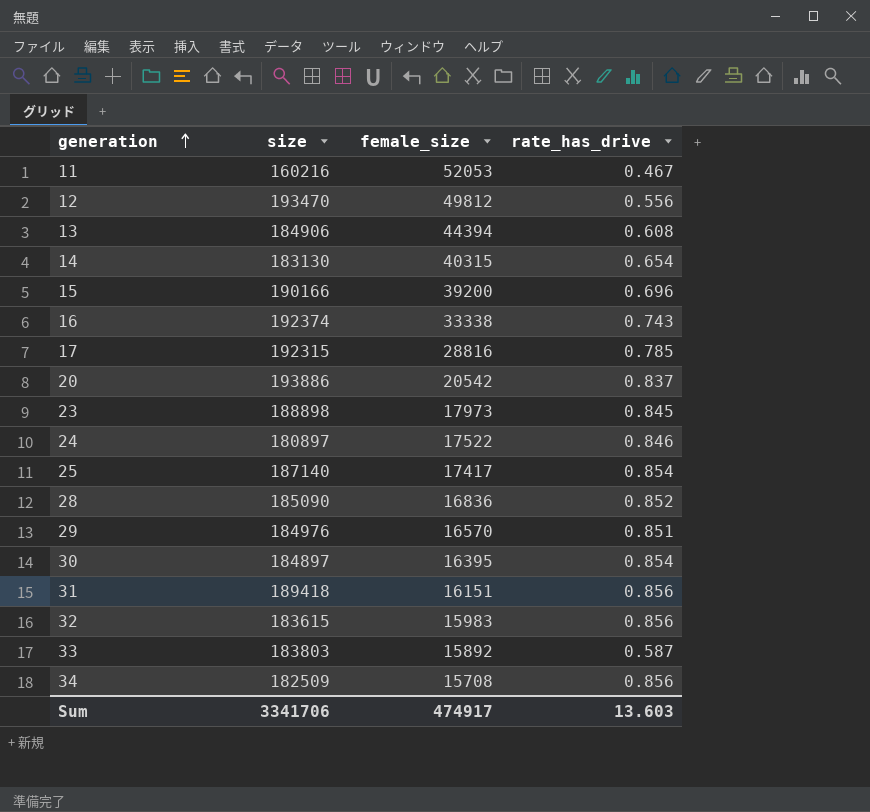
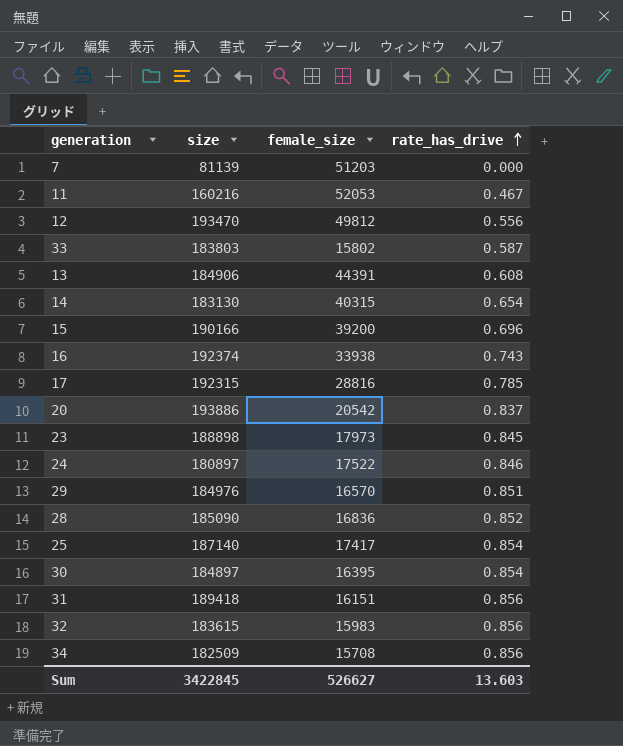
row order: generation ascending -> rate_has_drive ascending
row 7: none -> 81139 | 51203 | 0.000
33 | female_size: 15892 -> 15802
13 | female_size: 44394 -> 44391
16 | female_size: 33338 -> 33938
Sum | size: 3341706 -> 3422845
Sum | female_size: 474917 -> 526627

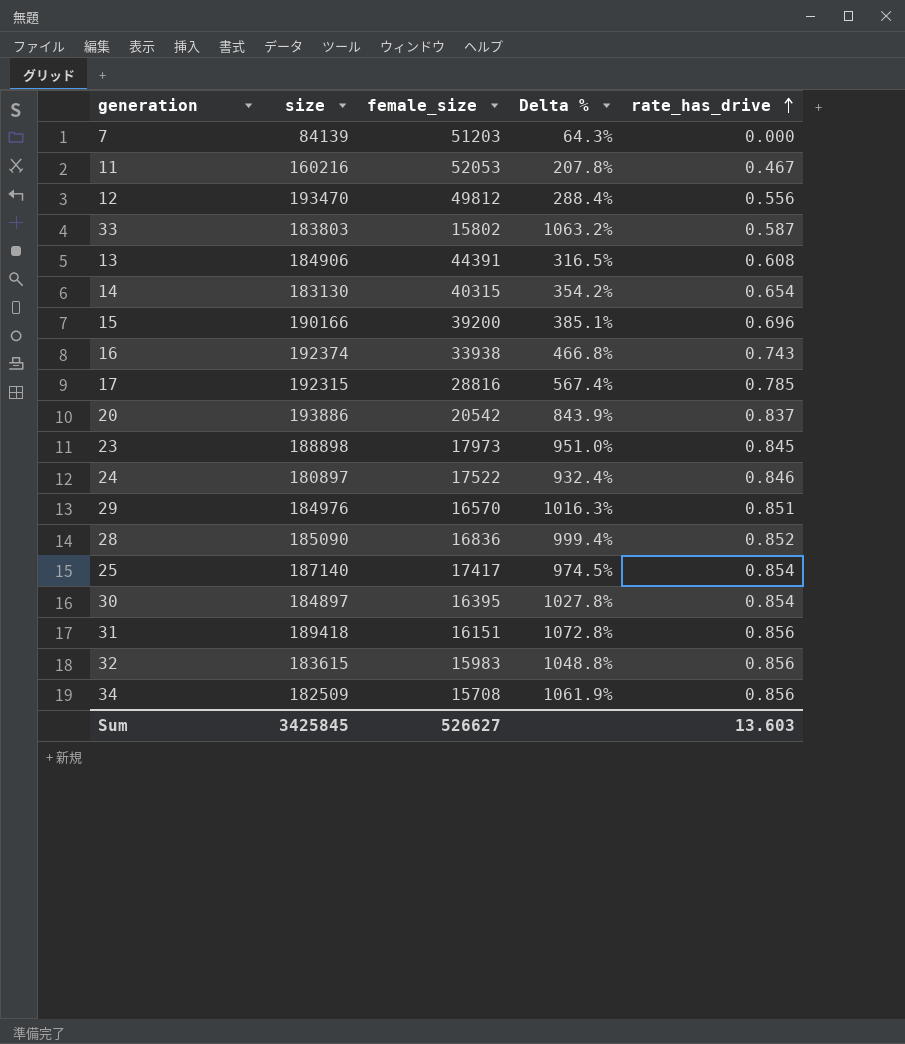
column Delta % | formula: none -> ([size] - [female_size]) / [female_size]
7 | size: 81139 -> 84139
Sum | size: 3422845 -> 3425845

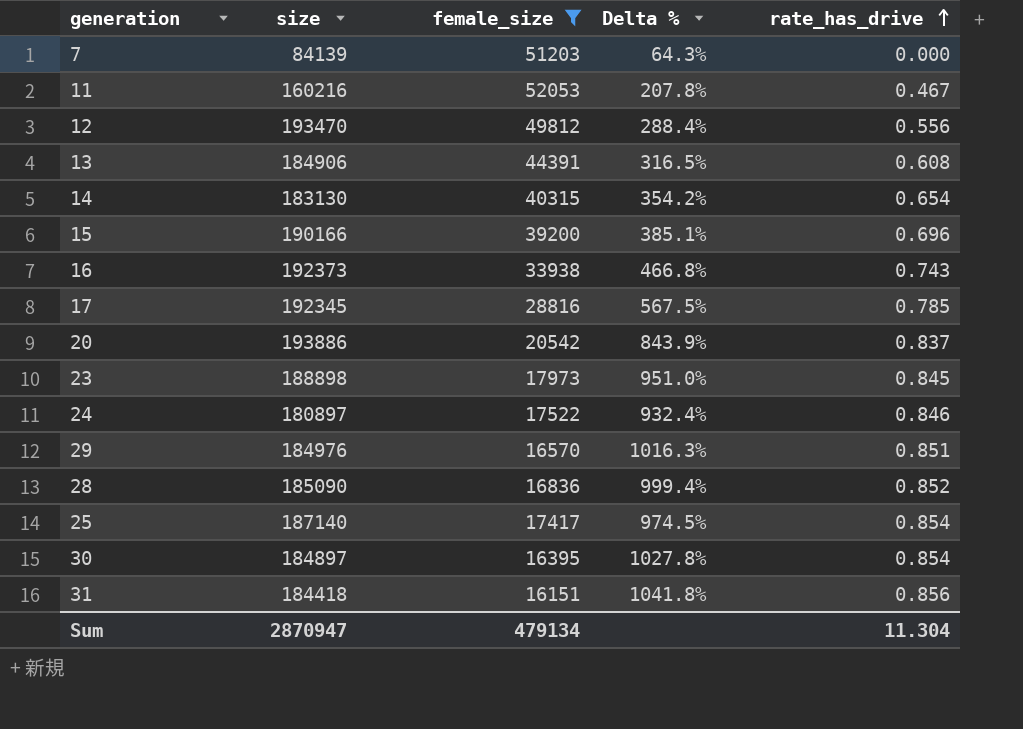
filter: none -> female_size >= 16151
16 | size: 192374 -> 192373
17 | size: 192315 -> 192345
17 | Delta %: 567.4% -> 567.5%
31 | size: 189418 -> 184418
31 | Delta %: 1072.8% -> 1041.8%
Sum | size: 3425845 -> 2870947
Sum | female_size: 526627 -> 479134
Sum | rate_has_drive: 13.603 -> 11.304

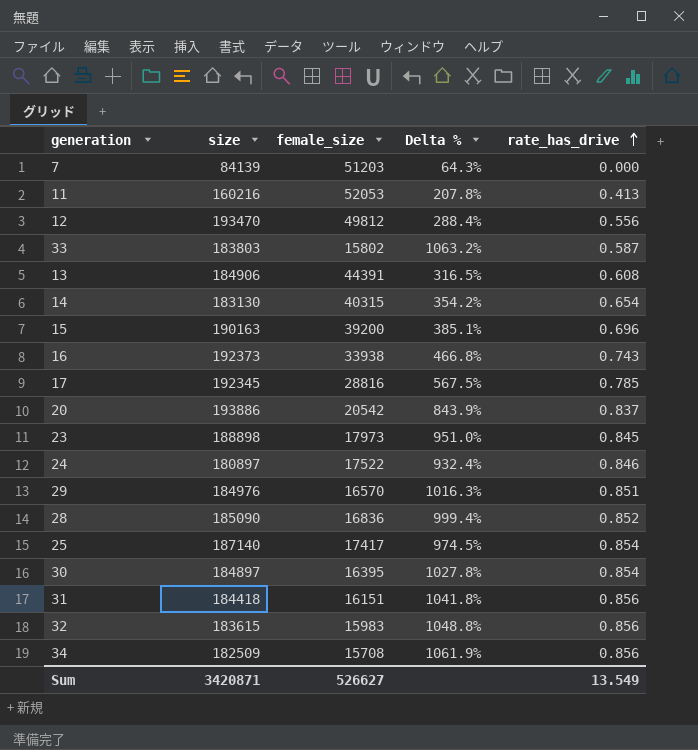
filter: female_size >= 16151 -> none
11 | rate_has_drive: 0.467 -> 0.413
15 | size: 190166 -> 190163
Sum | size: 2870947 -> 3420871
Sum | female_size: 479134 -> 526627
Sum | rate_has_drive: 11.304 -> 13.549

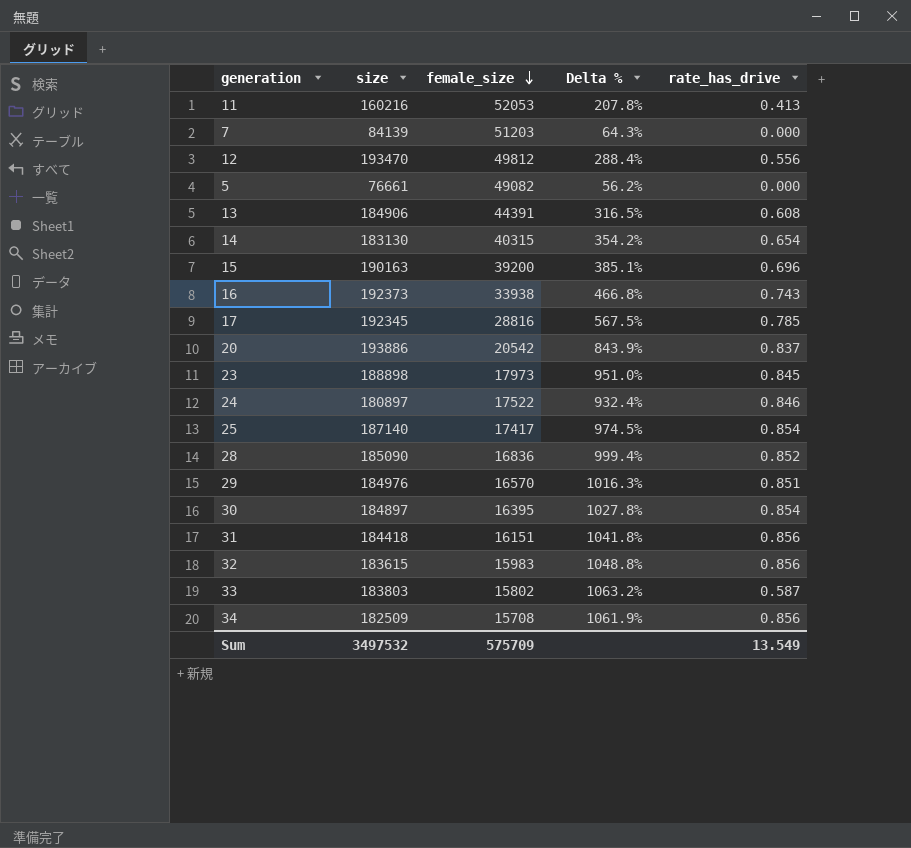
row order: rate_has_drive ascending -> female_size descending
row 5: none -> 76661 | 49082 | 56.2% | 0.000
Sum | size: 3420871 -> 3497532
Sum | female_size: 526627 -> 575709

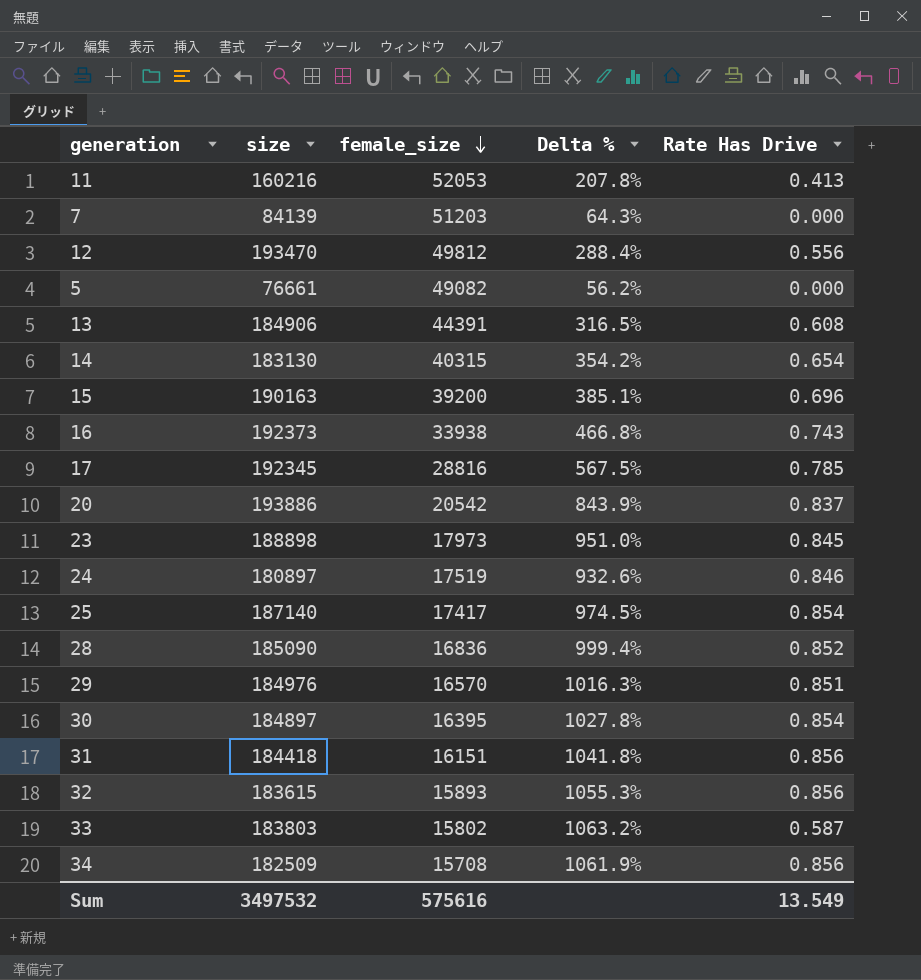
column name: rate_has_drive -> Rate Has Drive
24 | female_size: 17522 -> 17519
24 | Delta %: 932.4% -> 932.6%
32 | female_size: 15983 -> 15893
32 | Delta %: 1048.8% -> 1055.3%
Sum | female_size: 575709 -> 575616

